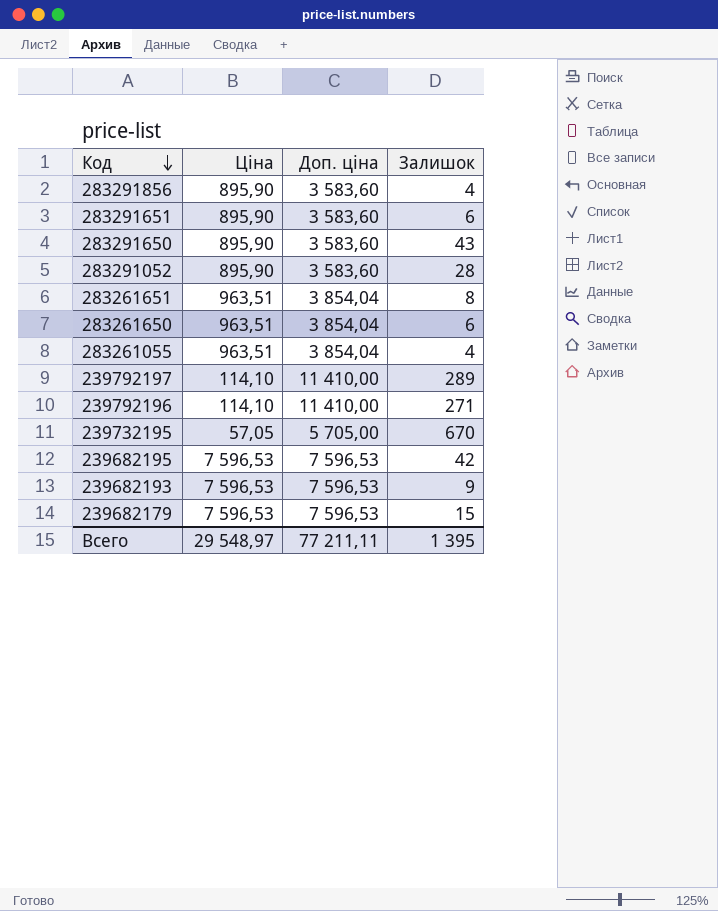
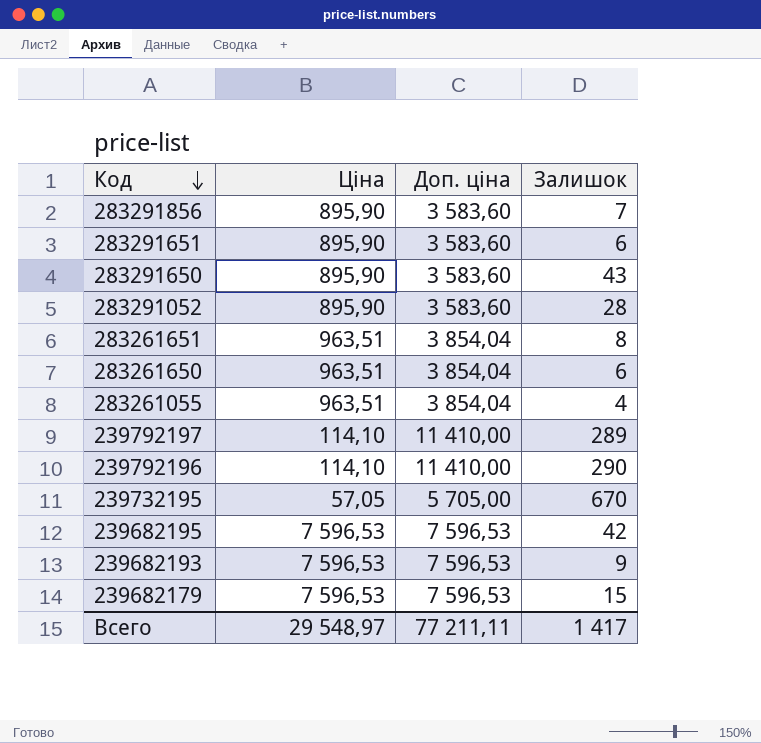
283291856 | Залишок: 4 -> 7
239792196 | Залишок: 271 -> 290
Всего | Залишок: 1 395 -> 1 417

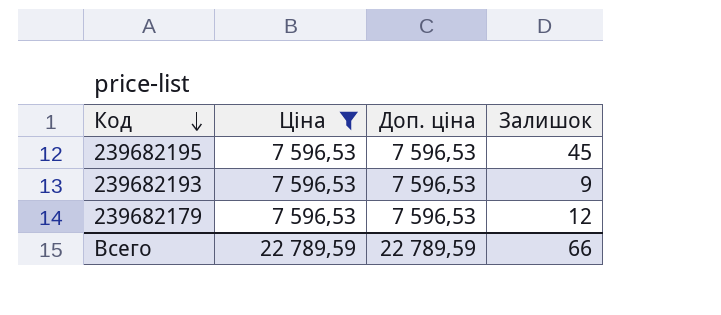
filter: none -> Ціна = 7 596,53
239682195 | Залишок: 42 -> 45
239682179 | Залишок: 15 -> 12
Всего | Ціна: 29 548,97 -> 22 789,59
Всего | Доп. ціна: 77 211,11 -> 22 789,59
Всего | Залишок: 1 417 -> 66

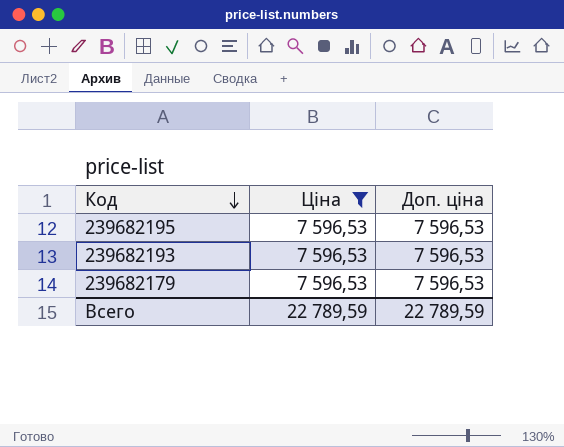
column Залишок | position: 4 -> none

